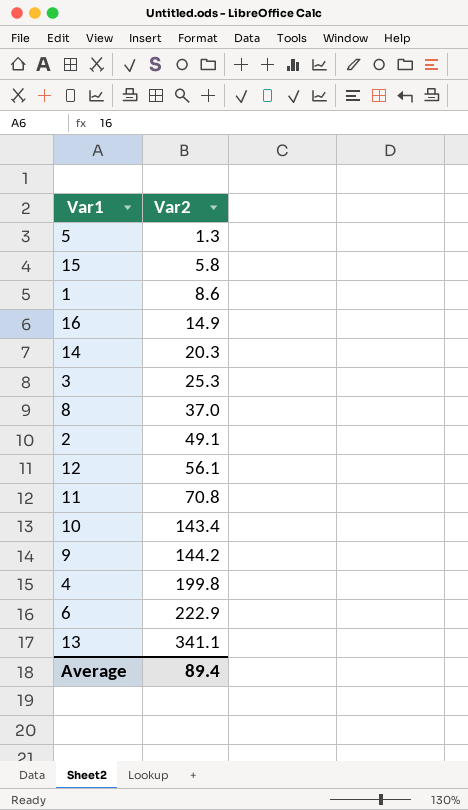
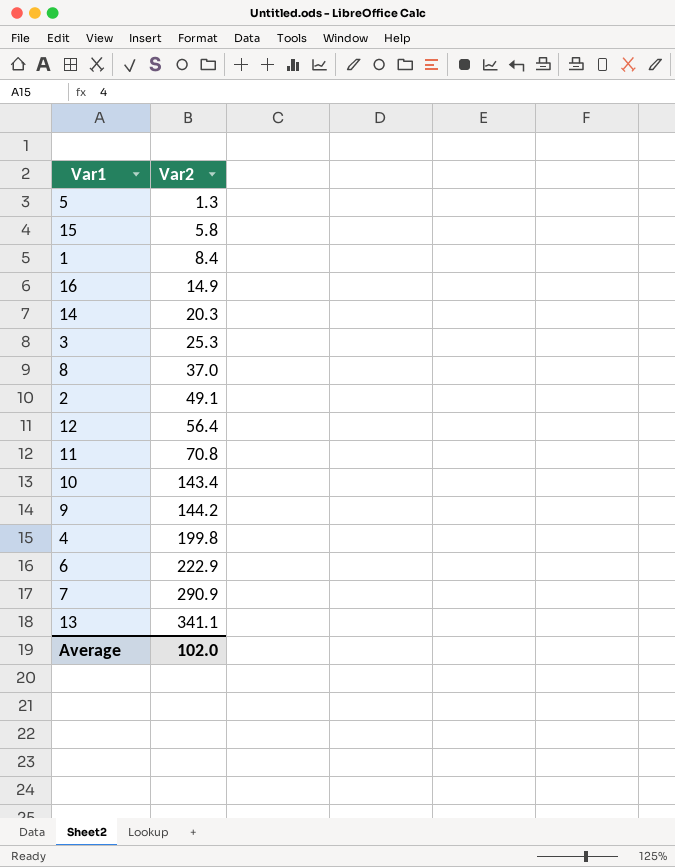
1 | Var2: 8.6 -> 8.4
12 | Var2: 56.1 -> 56.4
row 7: none -> 290.9
Average | Var2: 89.4 -> 102.0

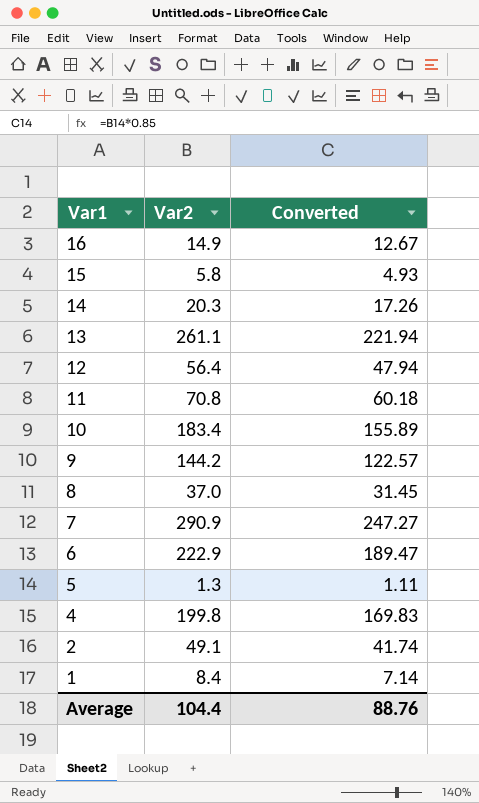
row order: Var2 ascending -> Var1 descending
column Converted | formula: none -> [Var2] * 0.85
row 3: 25.3 -> none
13 | Var2: 341.1 -> 261.1
10 | Var2: 143.4 -> 183.4
Average | Var2: 102.0 -> 104.4

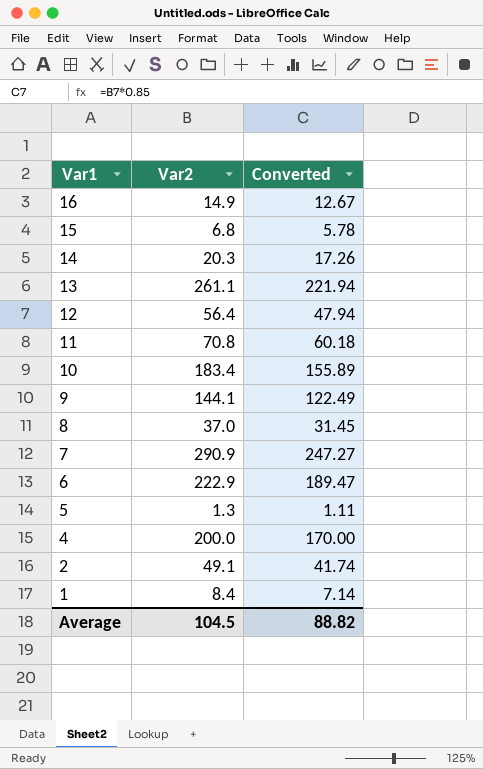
15 | Var2: 5.8 -> 6.8
15 | Converted: 4.93 -> 5.78
9 | Var2: 144.2 -> 144.1
9 | Converted: 122.57 -> 122.49
4 | Var2: 199.8 -> 200.0
4 | Converted: 169.83 -> 170.00
Average | Var2: 104.4 -> 104.5
Average | Converted: 88.76 -> 88.82

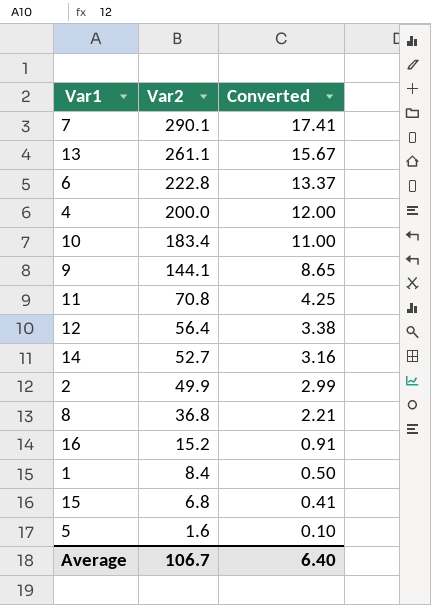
row order: Var1 descending -> Var2 descending
column Converted | formula: [Var2] * 0.85 -> [Var2] * 0.06
7 | Var2: 290.9 -> 290.1
6 | Var2: 222.9 -> 222.8
14 | Var2: 20.3 -> 52.7
2 | Var2: 49.1 -> 49.9
8 | Var2: 37.0 -> 36.8
16 | Var2: 14.9 -> 15.2
5 | Var2: 1.3 -> 1.6
Average | Var2: 104.5 -> 106.7
Average | Converted: 88.82 -> 6.40

